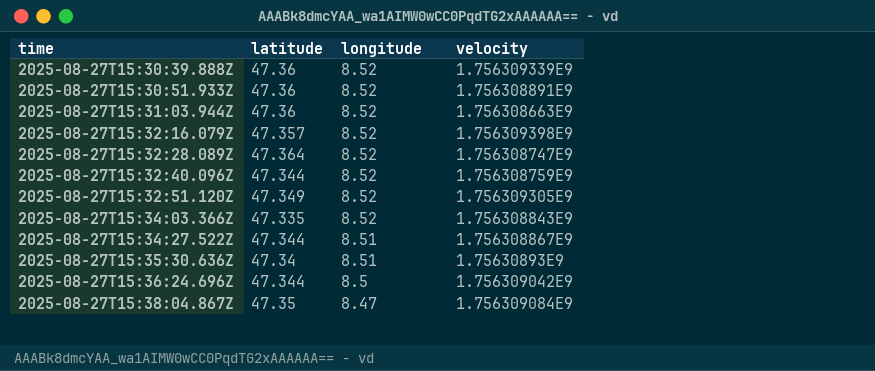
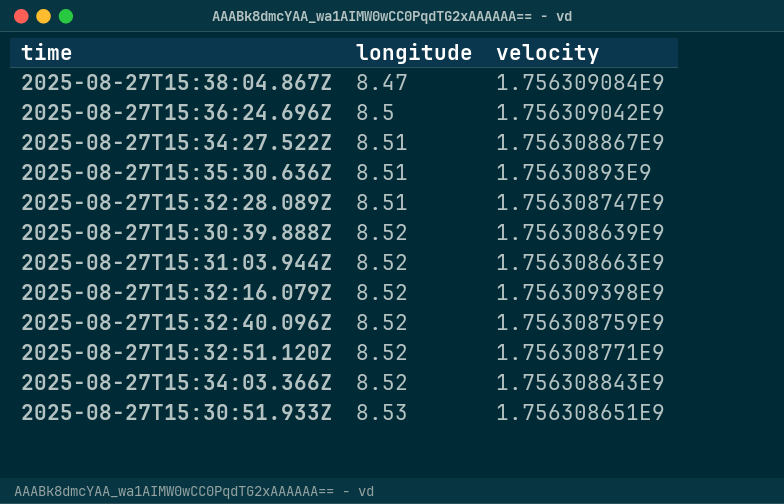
row order: time ascending -> longitude ascending
column latitude | position: 2 -> none
2025-08-27T15:32:28.089Z | longitude: 8.52 -> 8.51
2025-08-27T15:30:39.888Z | velocity: 1.756309339E9 -> 1.756308639E9
2025-08-27T15:32:51.120Z | velocity: 1.756309305E9 -> 1.756308771E9
2025-08-27T15:30:51.933Z | longitude: 8.52 -> 8.53
2025-08-27T15:30:51.933Z | velocity: 1.756308891E9 -> 1.756308651E9

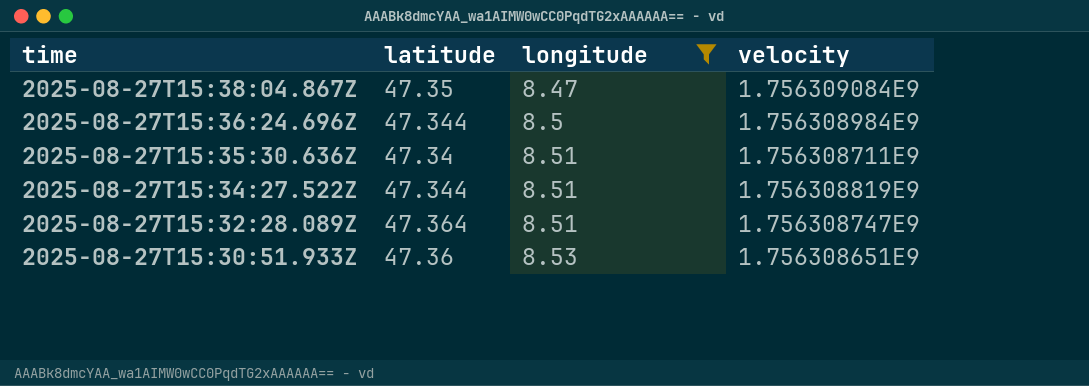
filter: none -> longitude != 8.52
row order: longitude ascending -> time descending
column latitude | position: none -> 2
2025-08-27T15:36:24.696Z | velocity: 1.756309042E9 -> 1.756308984E9
2025-08-27T15:35:30.636Z | velocity: 1.75630893E9 -> 1.756308711E9
2025-08-27T15:34:27.522Z | velocity: 1.756308867E9 -> 1.756308819E9

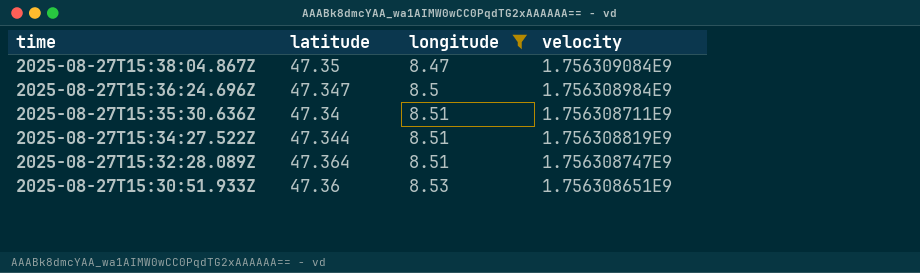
2025-08-27T15:36:24.696Z | latitude: 47.344 -> 47.347

